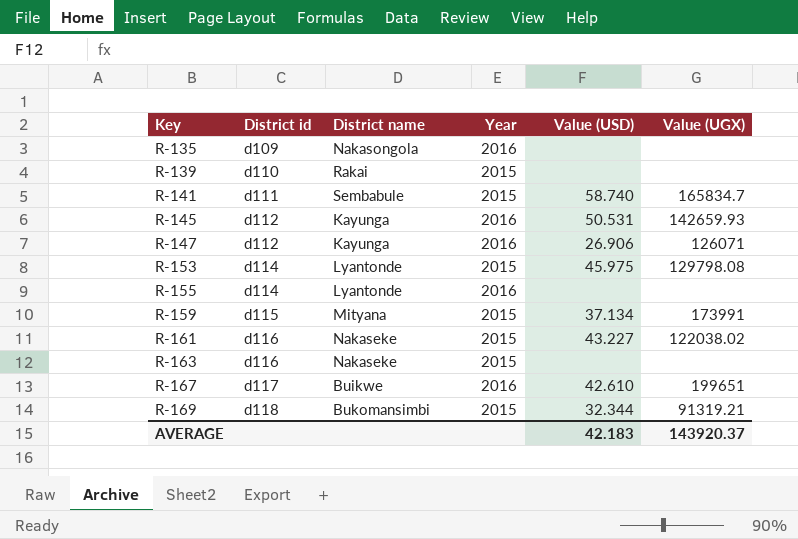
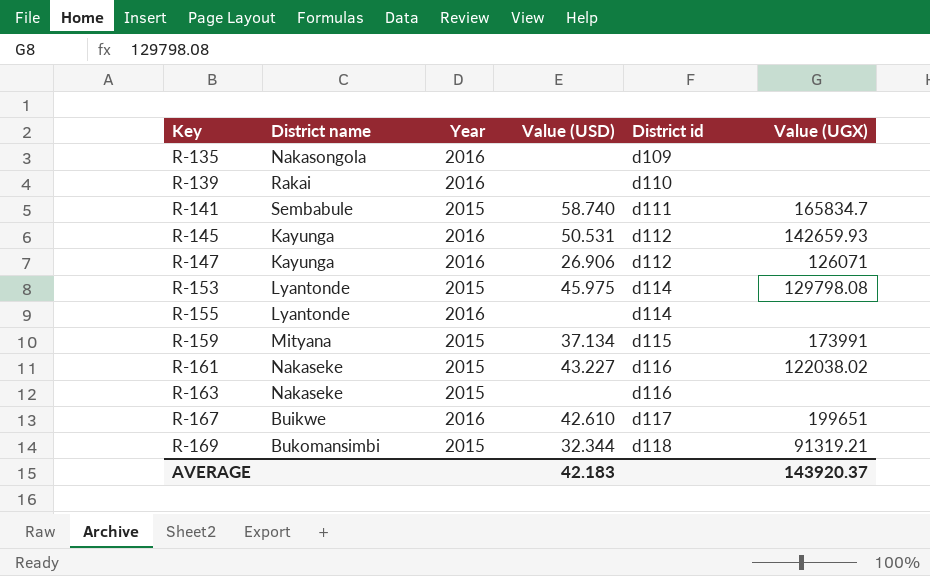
column District id | position: 2 -> 5
R-139 | Year: 2015 -> 2016

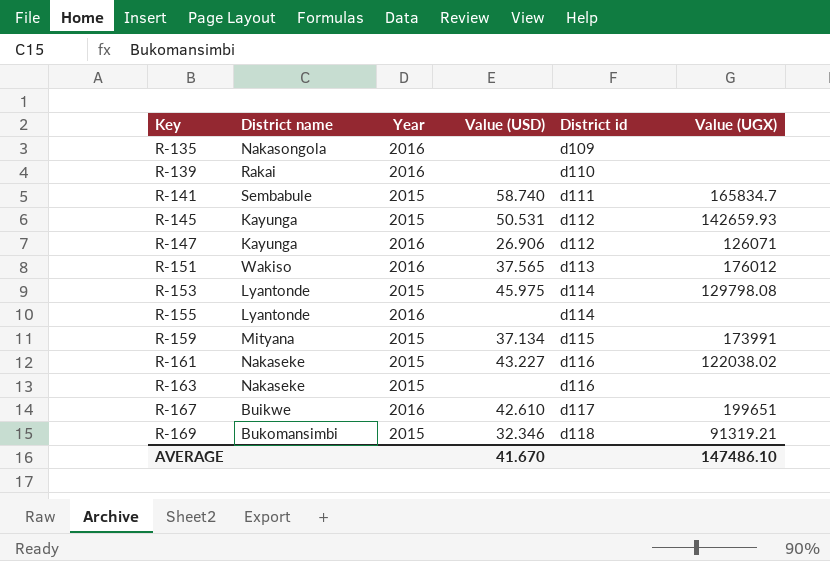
R-145 | Year: 2016 -> 2015
row R-151: none -> Wakiso | 2016 | 37.565 | d113 | 176012
R-169 | Value (USD): 32.344 -> 32.346
AVERAGE | Value (USD): 42.183 -> 41.670
AVERAGE | Value (UGX): 143920.37 -> 147486.10

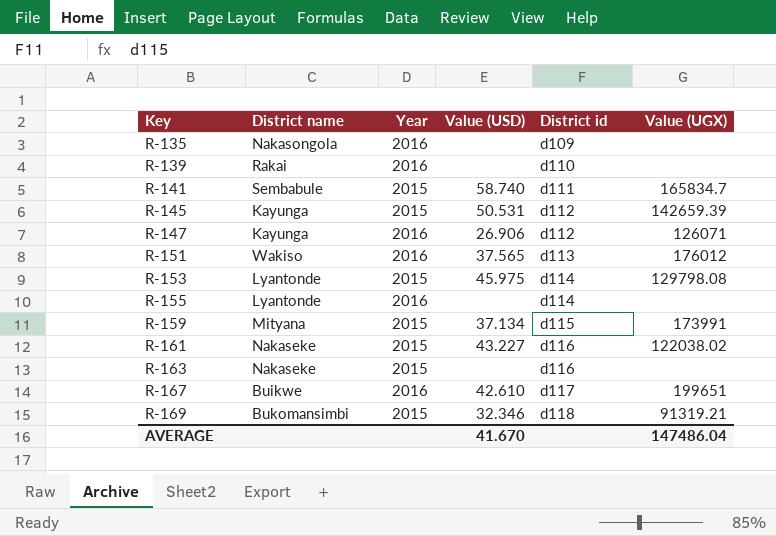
R-145 | Value (UGX): 142659.93 -> 142659.39
AVERAGE | Value (UGX): 147486.10 -> 147486.04

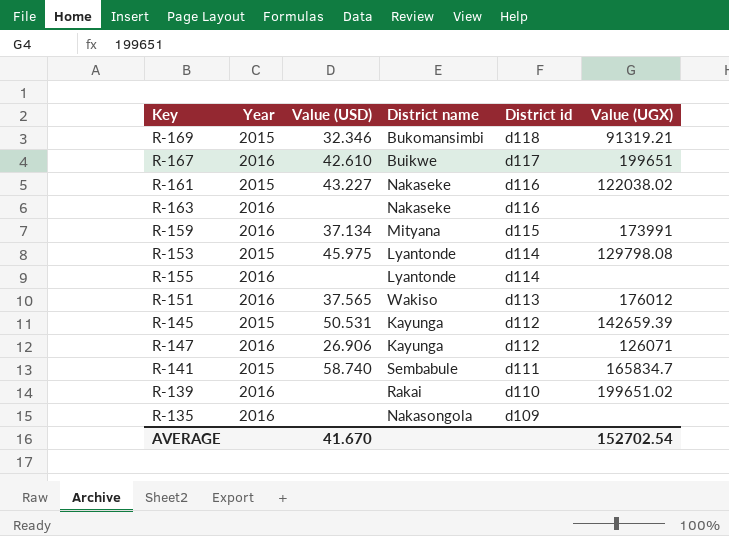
row order: Key ascending -> District id descending
column District name | position: 2 -> 4
R-163 | Year: 2015 -> 2016
R-159 | Year: 2015 -> 2016
R-139 | Value (UGX): none -> 199651.02
AVERAGE | Value (UGX): 147486.04 -> 152702.54

